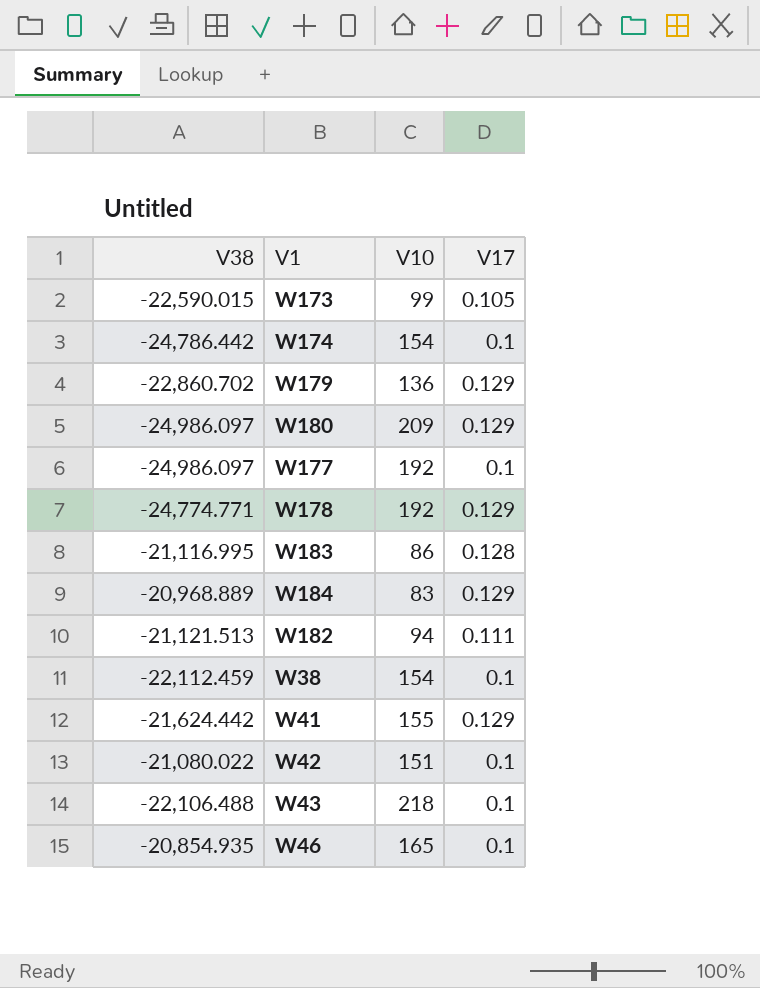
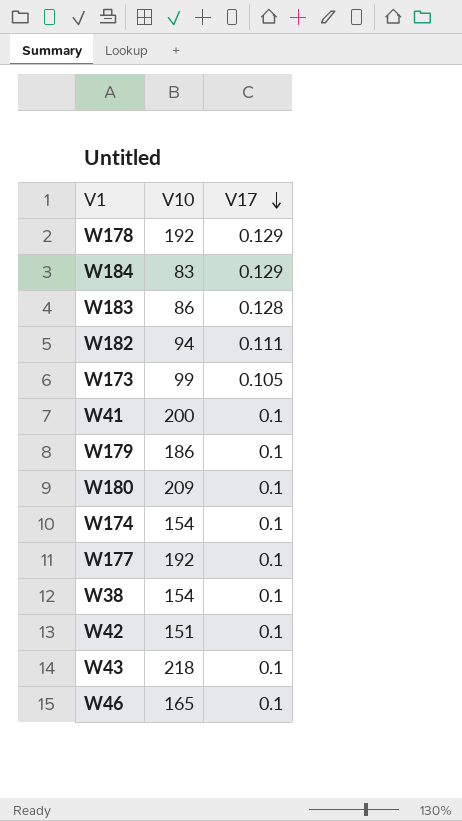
row order: none -> V17 descending
column V38 | position: 1 -> none
W41 | V10: 155 -> 200
W41 | V17: 0.129 -> 0.1
W179 | V10: 136 -> 186
W179 | V17: 0.129 -> 0.1
W180 | V17: 0.129 -> 0.1

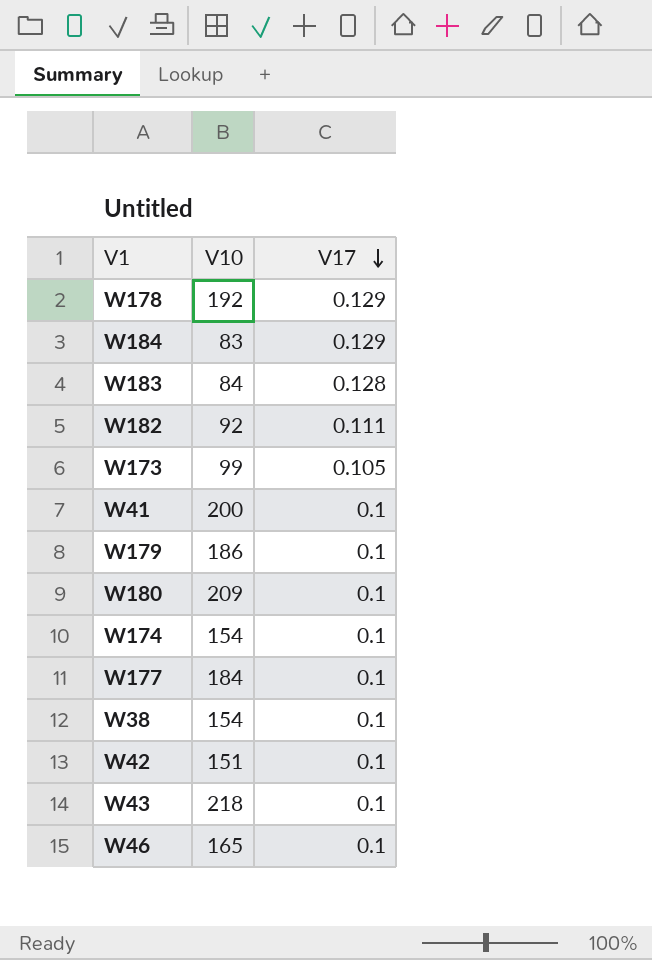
W183 | V10: 86 -> 84
W182 | V10: 94 -> 92
W177 | V10: 192 -> 184

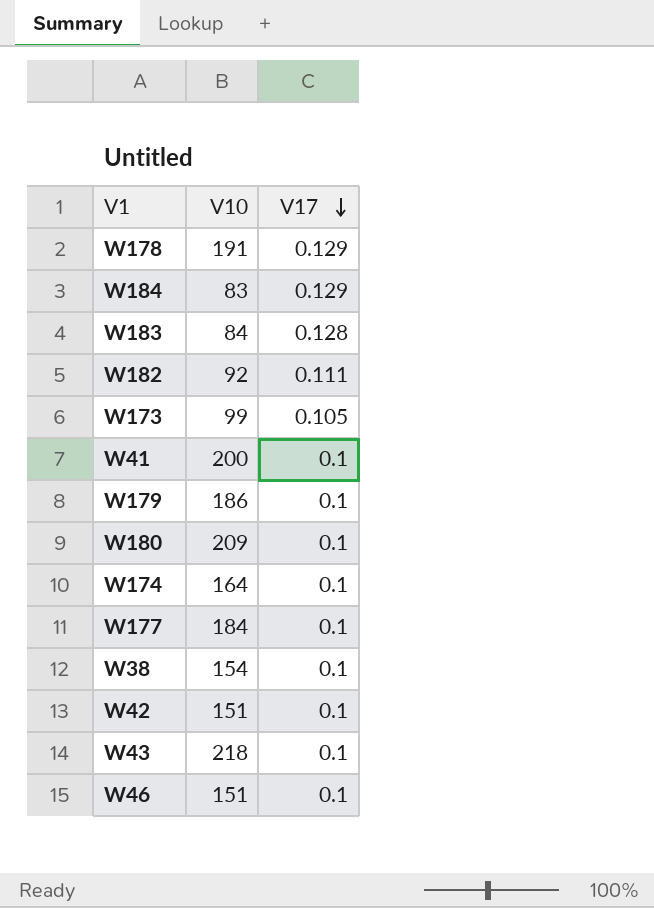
W178 | V10: 192 -> 191
W174 | V10: 154 -> 164
W46 | V10: 165 -> 151

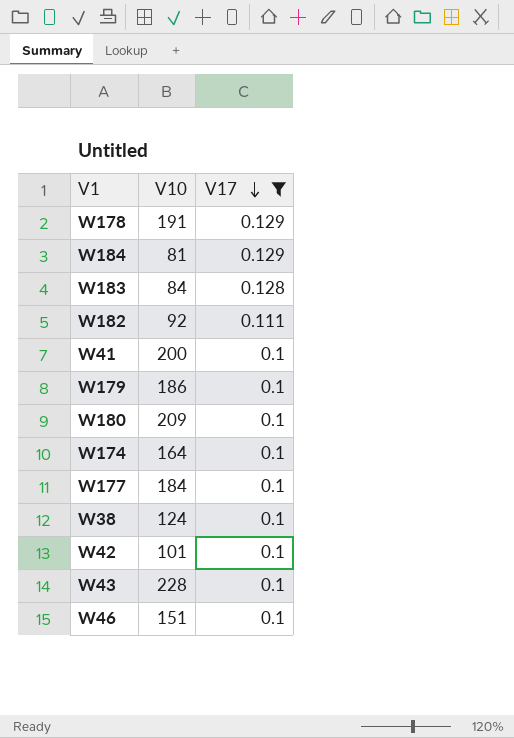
filter: none -> V17 != 0.105
W184 | V10: 83 -> 81
W38 | V10: 154 -> 124
W42 | V10: 151 -> 101
W43 | V10: 218 -> 228

